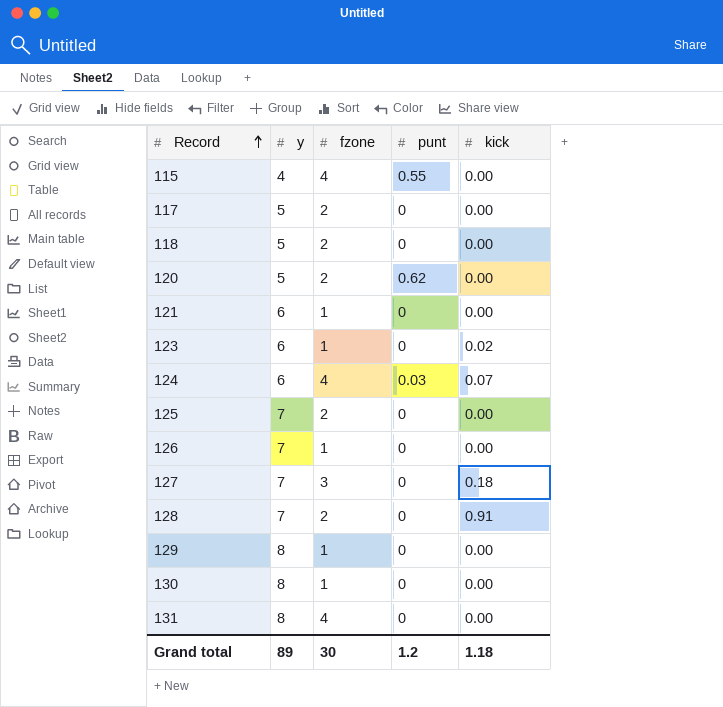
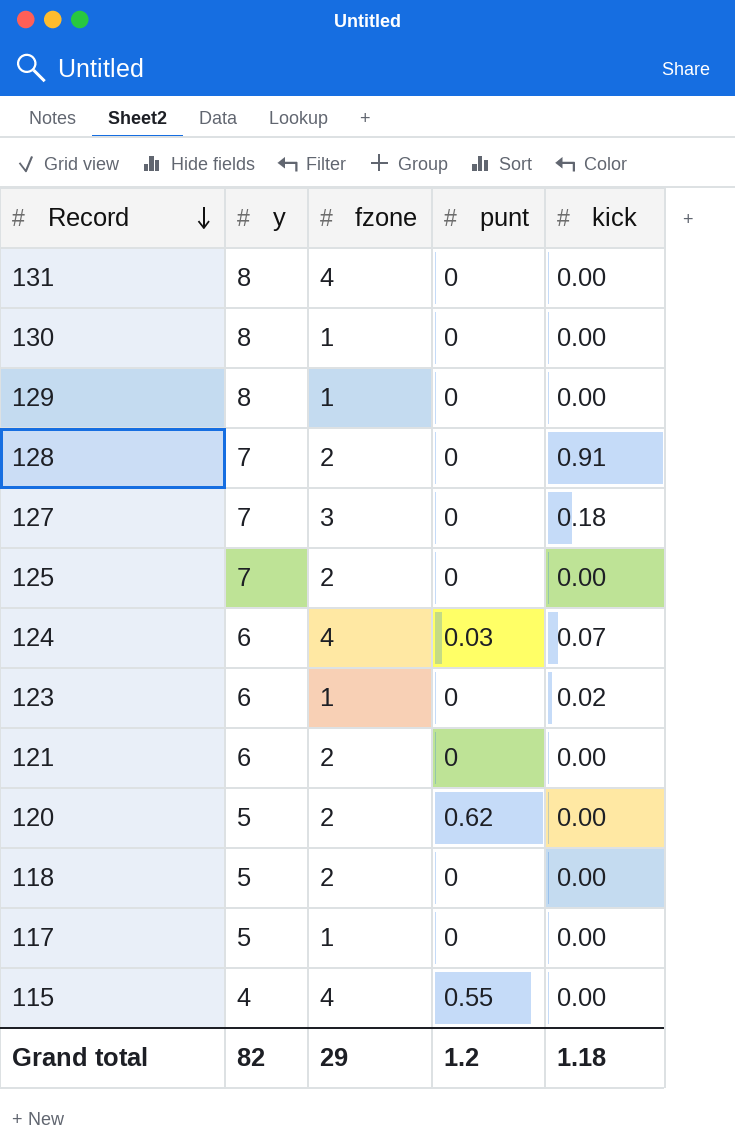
row order: Record ascending -> Record descending
row 126: 7 | 1 | 0 | 0.00 -> none
121 | fzone: 1 -> 2
117 | fzone: 2 -> 1
Grand total | y: 89 -> 82
Grand total | fzone: 30 -> 29

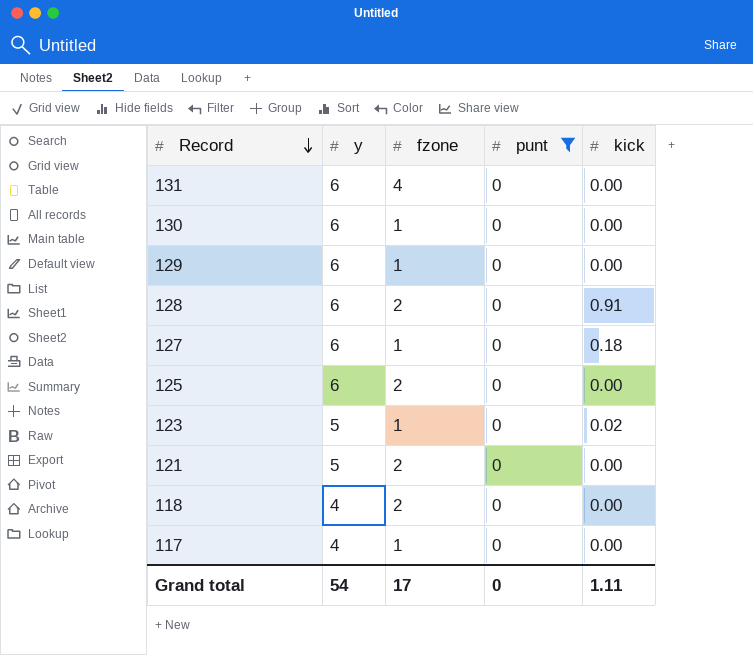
filter: none -> punt = 0
131 | y: 8 -> 6
130 | y: 8 -> 6
129 | y: 8 -> 6
128 | y: 7 -> 6
127 | y: 7 -> 6
127 | fzone: 3 -> 1
125 | y: 7 -> 6
123 | y: 6 -> 5
121 | y: 6 -> 5
118 | y: 5 -> 4
117 | y: 5 -> 4
Grand total | y: 82 -> 54
Grand total | fzone: 29 -> 17
Grand total | punt: 1.2 -> 0
Grand total | kick: 1.18 -> 1.11

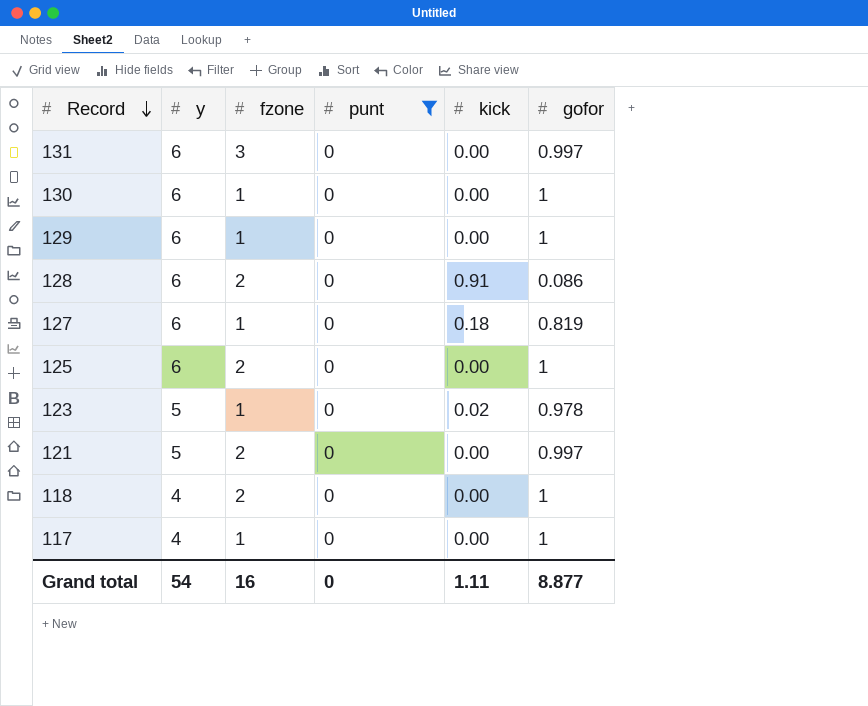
column gofor | position: none -> 6
131 | fzone: 4 -> 3
Grand total | fzone: 17 -> 16

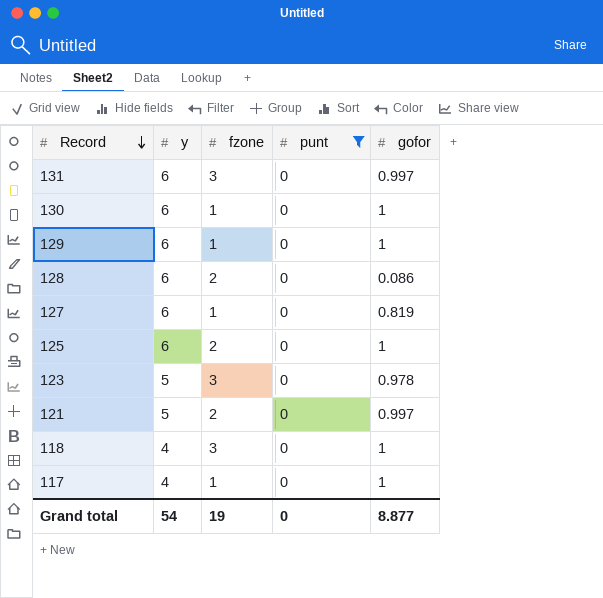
column kick | position: 5 -> none
123 | fzone: 1 -> 3
118 | fzone: 2 -> 3
Grand total | fzone: 16 -> 19

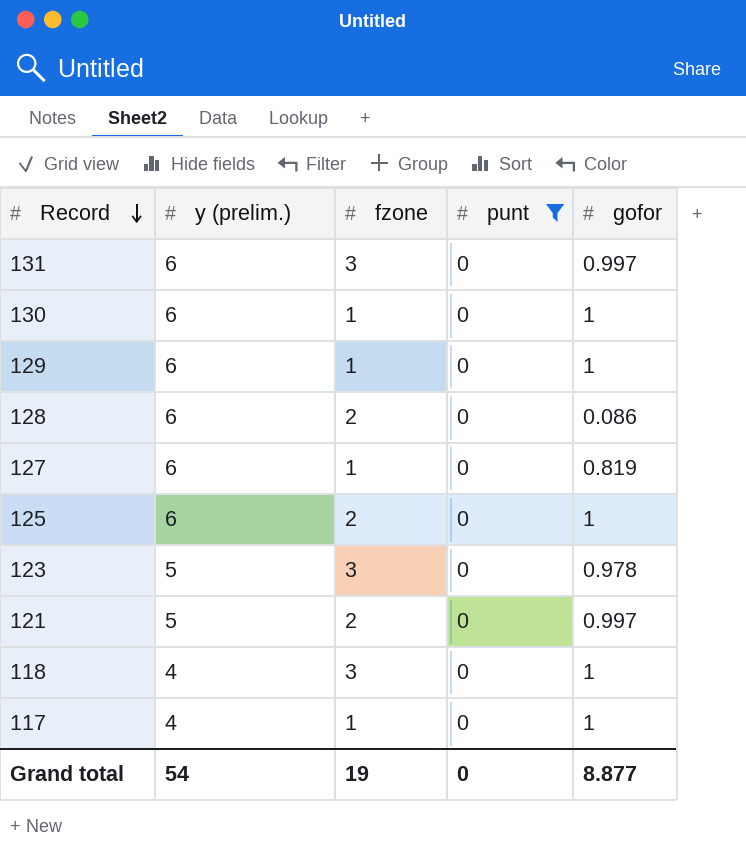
column name: y -> y (prelim.)

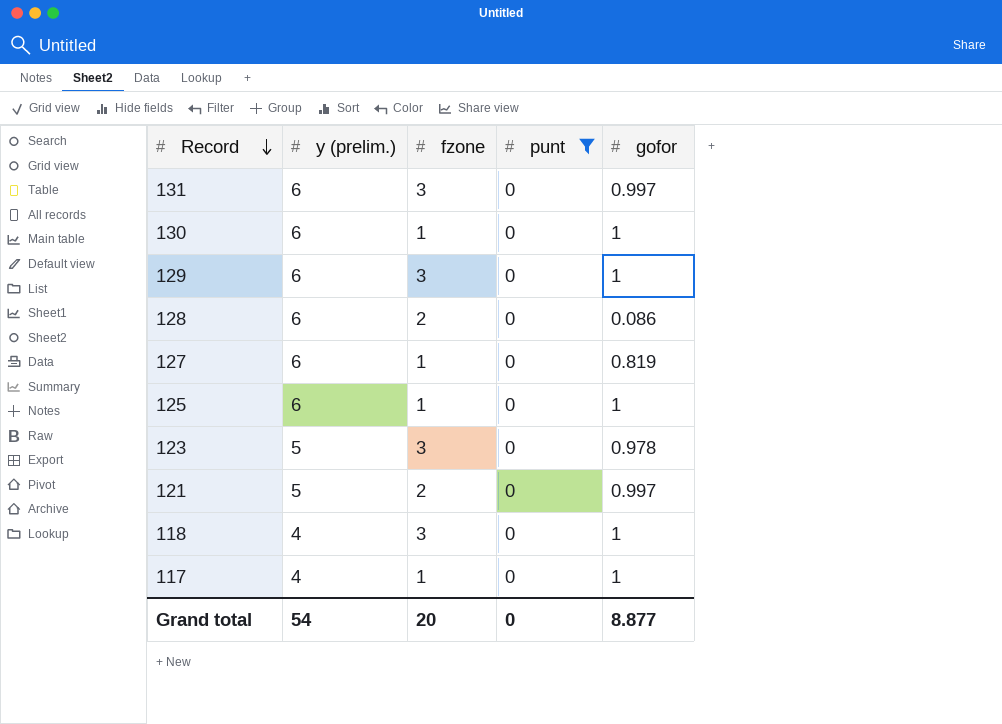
129 | fzone: 1 -> 3
125 | fzone: 2 -> 1
Grand total | fzone: 19 -> 20

